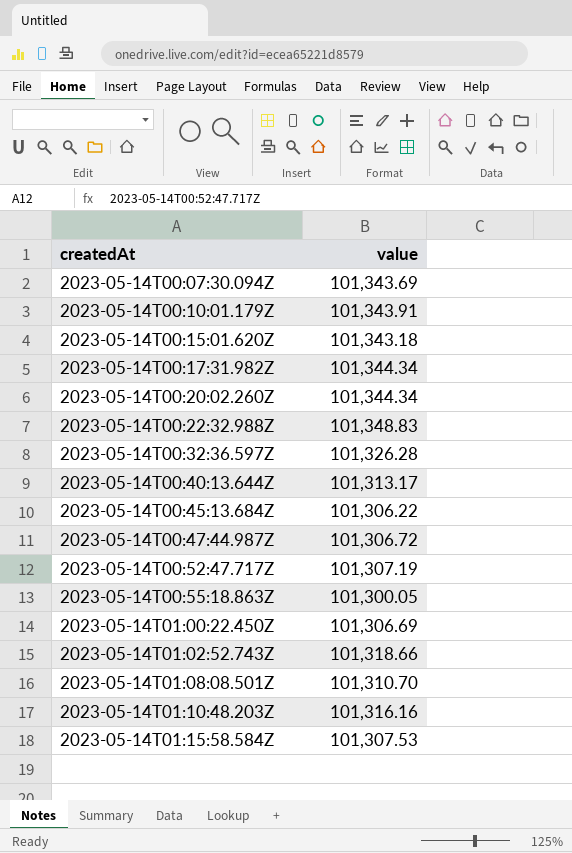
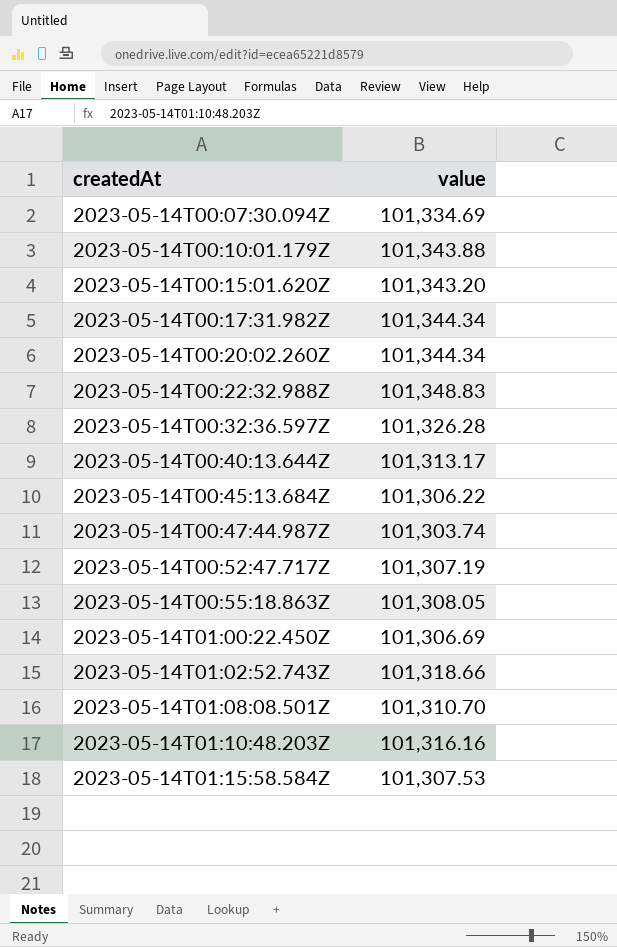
2023-05-14T00:07:30.094Z | value: 101,343.69 -> 101,334.69
2023-05-14T00:10:01.179Z | value: 101,343.91 -> 101,343.88
2023-05-14T00:15:01.620Z | value: 101,343.18 -> 101,343.20
2023-05-14T00:47:44.987Z | value: 101,306.72 -> 101,303.74
2023-05-14T00:55:18.863Z | value: 101,300.05 -> 101,308.05

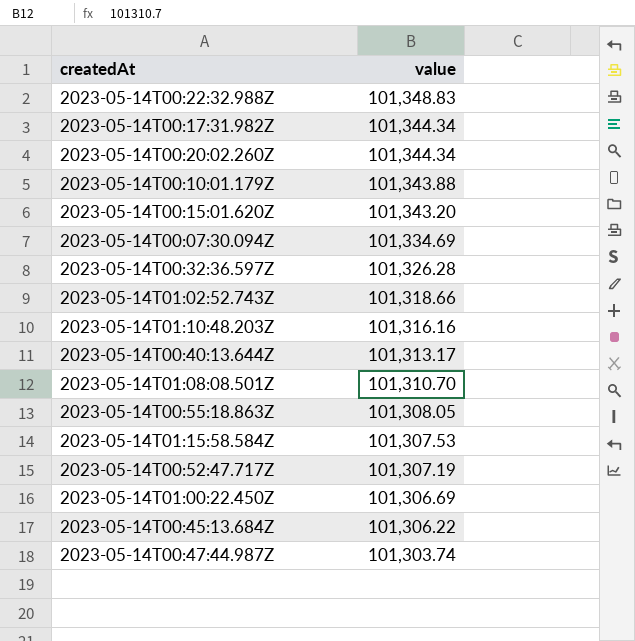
row order: createdAt ascending -> value descending

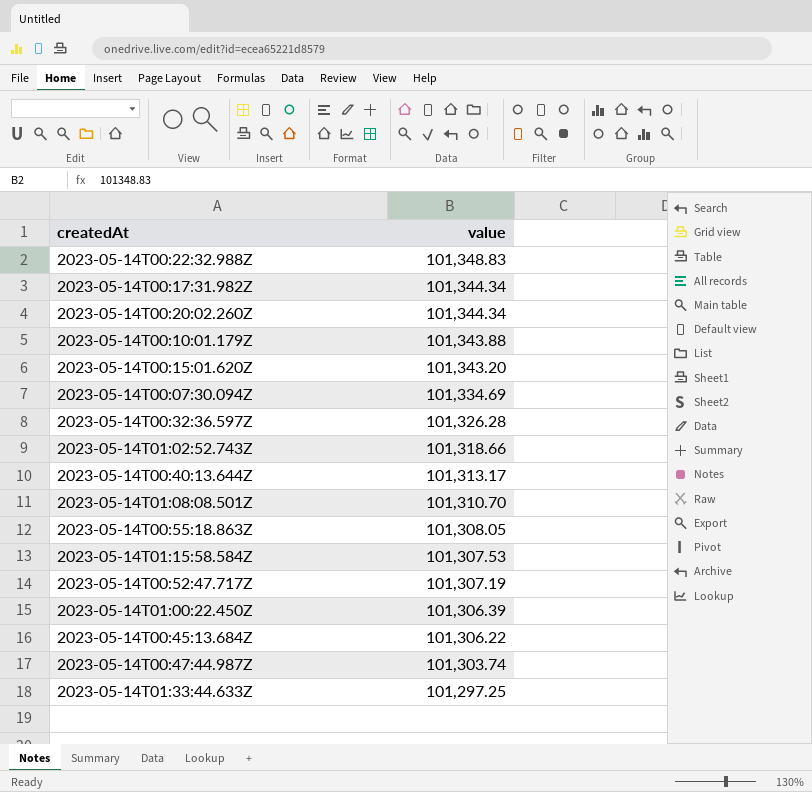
row 2023-05-14T01:10:48.203Z: 101,316.16 -> none
2023-05-14T01:00:22.450Z | value: 101,306.69 -> 101,306.39
row 2023-05-14T01:33:44.633Z: none -> 101,297.25

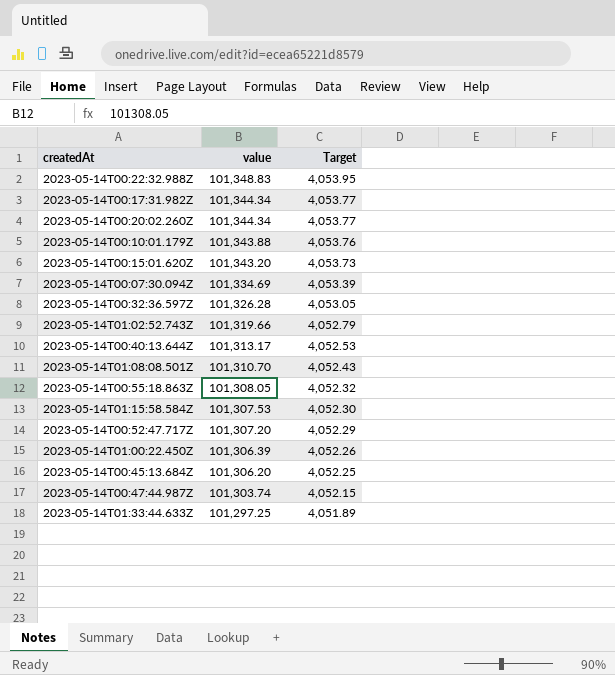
column Target | formula: none -> [value] * 0.04
2023-05-14T01:02:52.743Z | value: 101,318.66 -> 101,319.66
2023-05-14T00:52:47.717Z | value: 101,307.19 -> 101,307.20
2023-05-14T00:45:13.684Z | value: 101,306.22 -> 101,306.20

